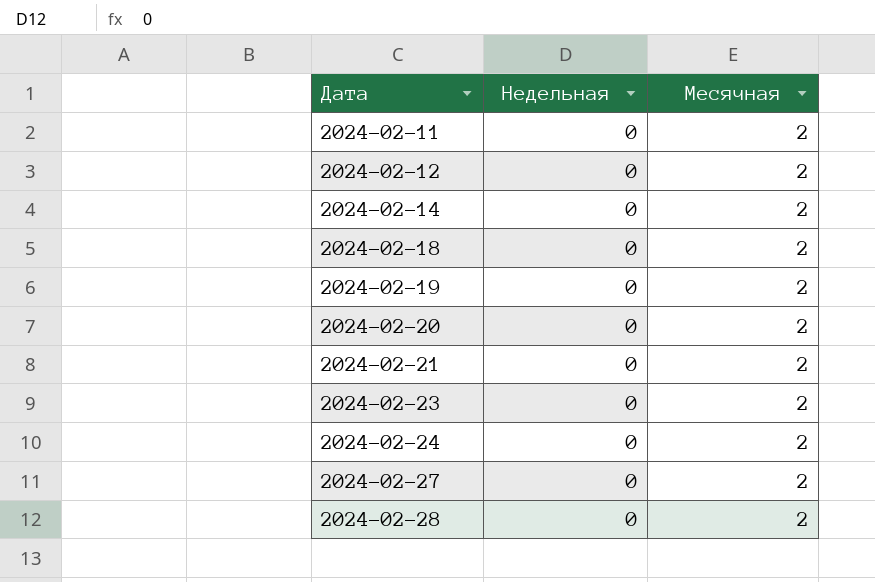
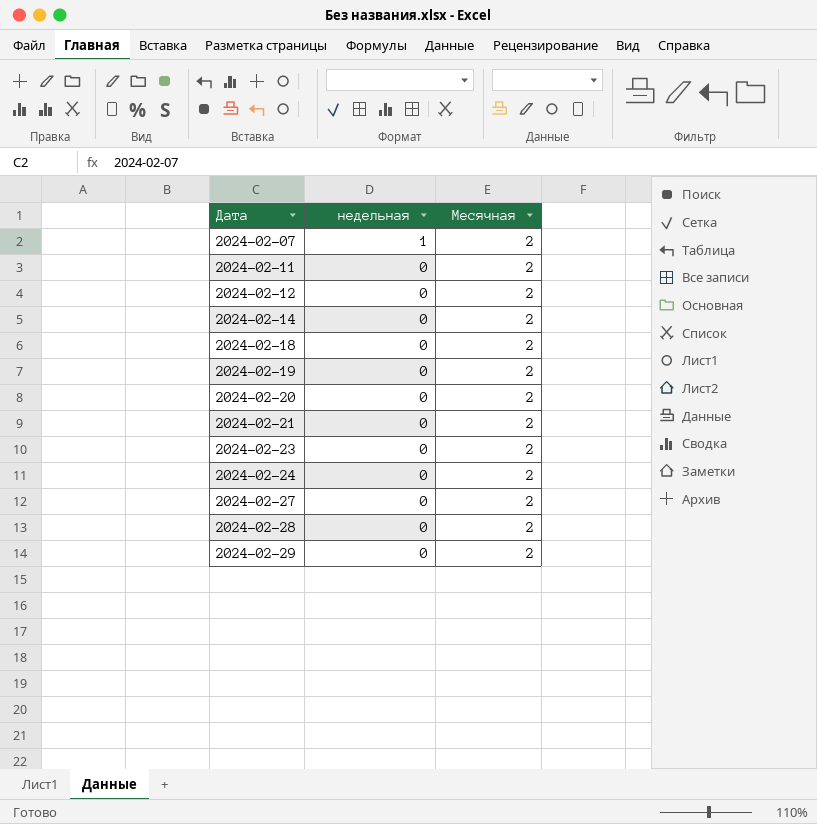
column name: Недельная -> недельная
row 2024-02-07: none -> 1 | 2
row 2024-02-29: none -> 0 | 2

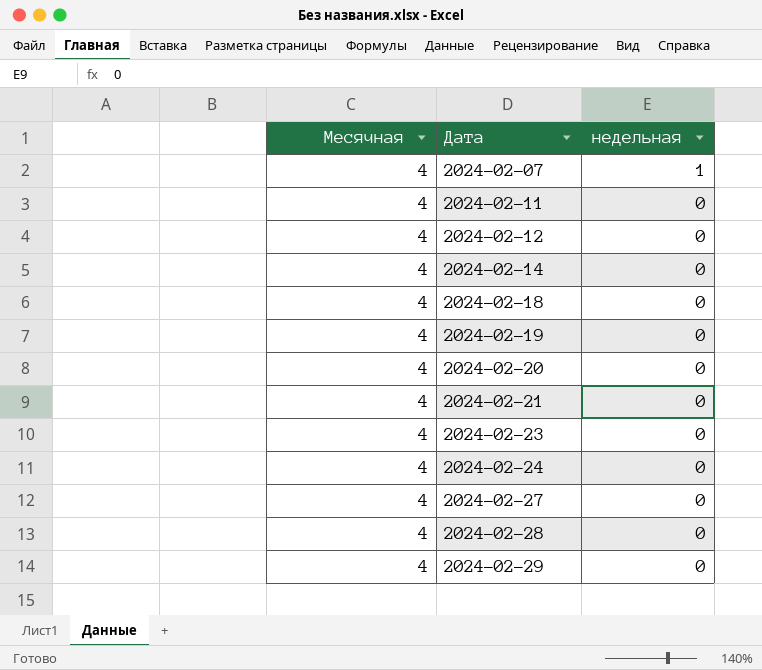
column Месячная | position: 3 -> 1
2024-02-07 | Месячная: 2 -> 4
2024-02-11 | Месячная: 2 -> 4
2024-02-12 | Месячная: 2 -> 4
2024-02-14 | Месячная: 2 -> 4
2024-02-18 | Месячная: 2 -> 4
2024-02-19 | Месячная: 2 -> 4
2024-02-20 | Месячная: 2 -> 4
2024-02-21 | Месячная: 2 -> 4
2024-02-23 | Месячная: 2 -> 4
2024-02-24 | Месячная: 2 -> 4
2024-02-27 | Месячная: 2 -> 4
2024-02-28 | Месячная: 2 -> 4
2024-02-29 | Месячная: 2 -> 4

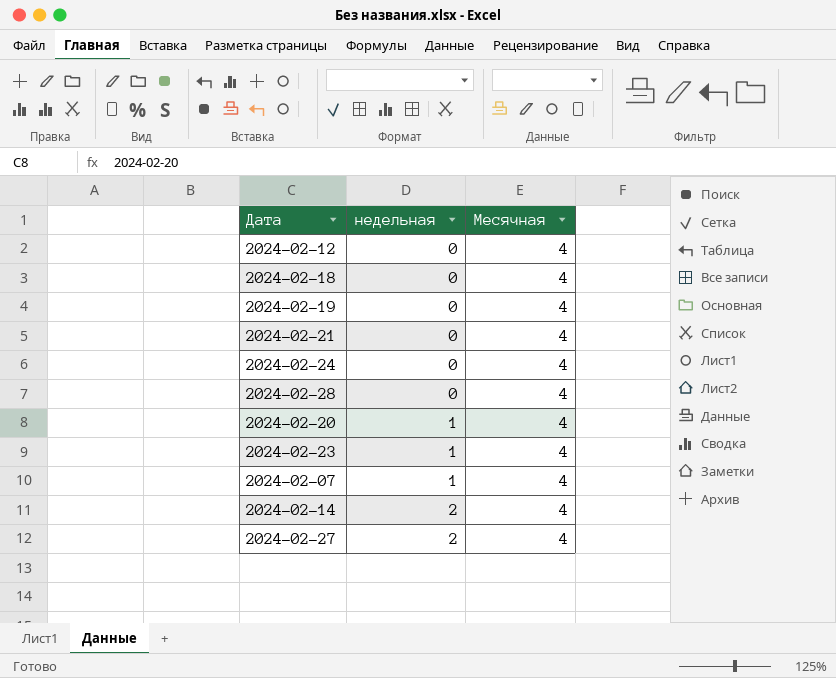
row order: Дата ascending -> недельная ascending
column Месячная | position: 1 -> 3
row 2024-02-11: 4 | 0 -> none
row 2024-02-29: 4 | 0 -> none
2024-02-20 | недельная: 0 -> 1
2024-02-23 | недельная: 0 -> 1
2024-02-14 | недельная: 0 -> 2
2024-02-27 | недельная: 0 -> 2

